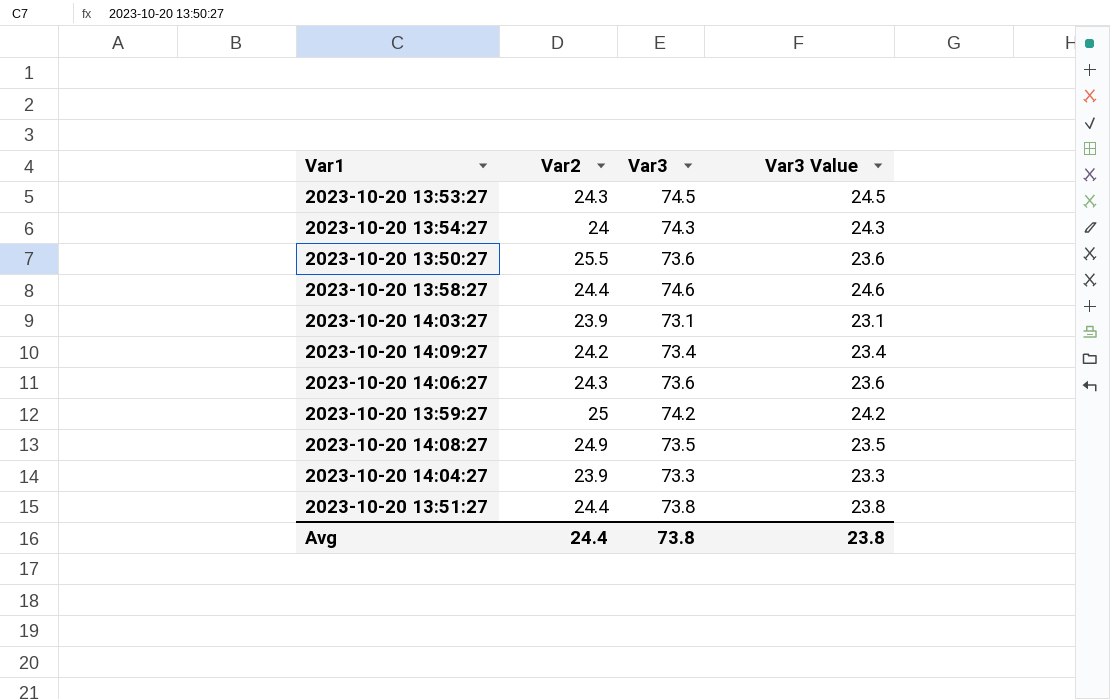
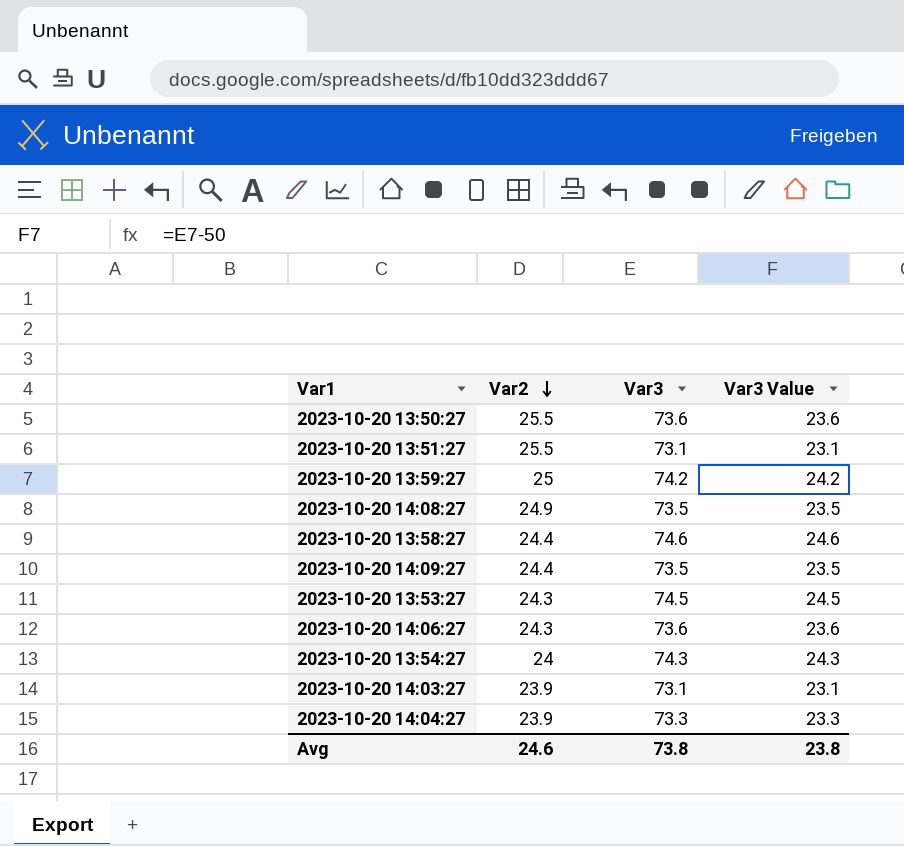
row order: none -> Var2 descending
2023-10-20 13:51:27 | Var2: 24.4 -> 25.5
2023-10-20 13:51:27 | Var3: 73.8 -> 73.1
2023-10-20 13:51:27 | Var3 Value: 23.8 -> 23.1
2023-10-20 14:09:27 | Var2: 24.2 -> 24.4
2023-10-20 14:09:27 | Var3: 73.4 -> 73.5
2023-10-20 14:09:27 | Var3 Value: 23.4 -> 23.5
Avg | Var2: 24.4 -> 24.6

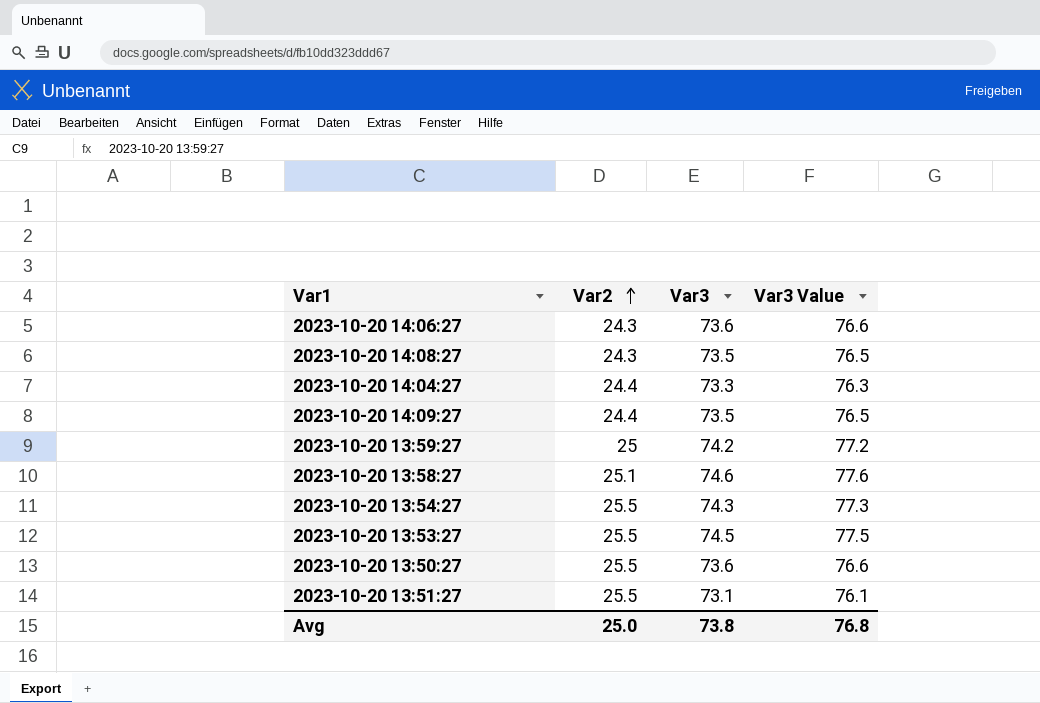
row order: Var2 descending -> Var2 ascending
column Var3 Value | formula: [Var3] - 50 -> [Var3] + 3
row 2023-10-20 14:03:27: 23.9 | 73.1 | 23.1 -> none
2023-10-20 14:08:27 | Var2: 24.9 -> 24.3
2023-10-20 14:04:27 | Var2: 23.9 -> 24.4
2023-10-20 13:58:27 | Var2: 24.4 -> 25.1
2023-10-20 13:54:27 | Var2: 24 -> 25.5
2023-10-20 13:53:27 | Var2: 24.3 -> 25.5
Avg | Var2: 24.6 -> 25.0
Avg | Var3 Value: 23.8 -> 76.8

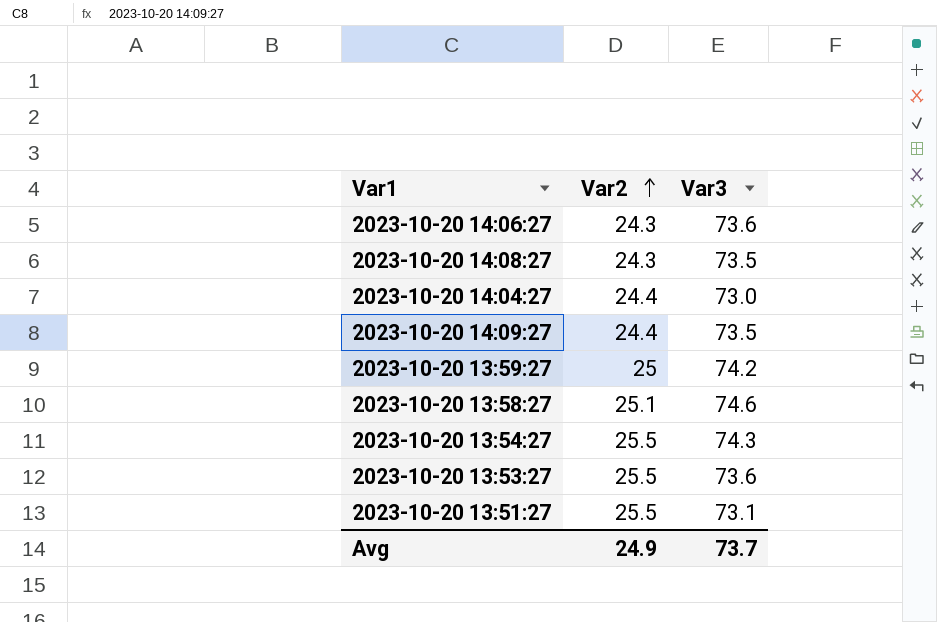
column Var3 Value | formula: [Var3] + 3 -> none
row 2023-10-20 13:50:27: 25.5 | 73.6 | 76.6 -> none
2023-10-20 14:04:27 | Var3: 73.3 -> 73.0
2023-10-20 13:53:27 | Var3: 74.5 -> 73.6
Avg | Var2: 25.0 -> 24.9
Avg | Var3: 73.8 -> 73.7

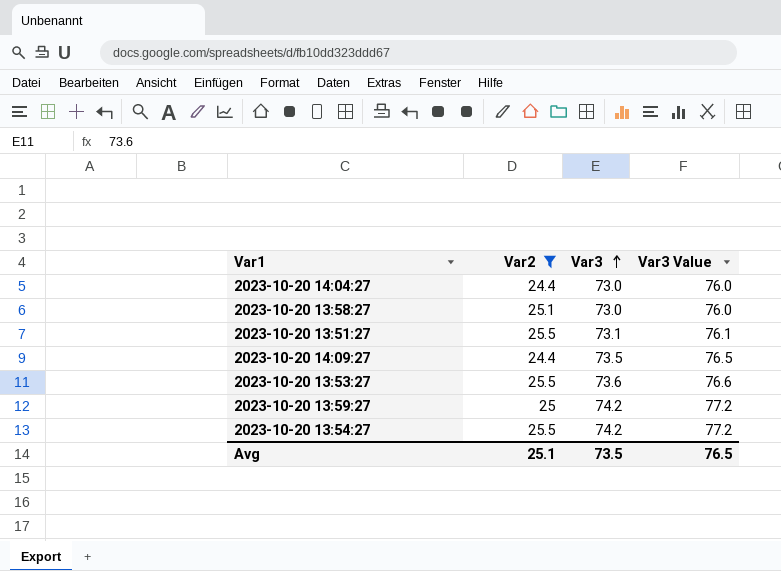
filter: none -> Var2 != 24.3
row order: Var2 ascending -> Var3 ascending
column Var3 Value | formula: none -> [Var3] + 3
2023-10-20 13:58:27 | Var3: 74.6 -> 73.0
2023-10-20 13:54:27 | Var3: 74.3 -> 74.2
Avg | Var2: 24.9 -> 25.1
Avg | Var3: 73.7 -> 73.5

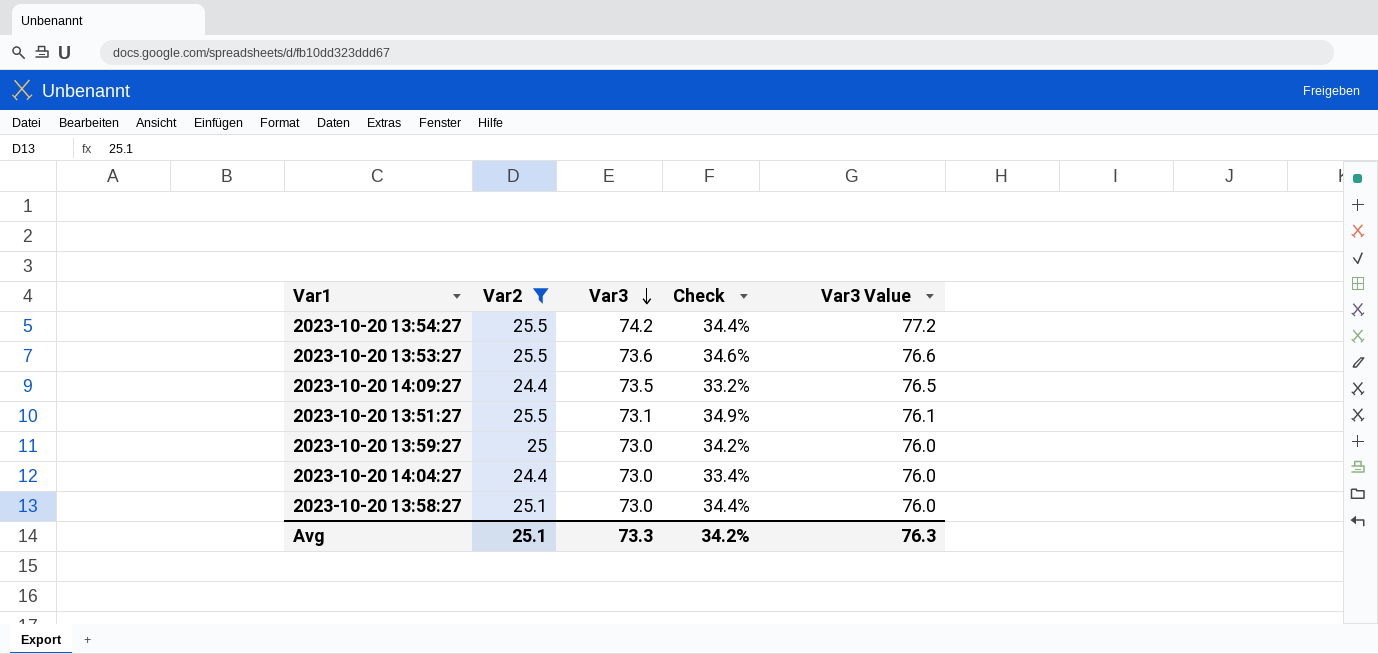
row order: Var3 ascending -> Var3 descending
column Check | formula: none -> [Var2] / [Var3]
2023-10-20 13:59:27 | Var3: 74.2 -> 73.0
2023-10-20 13:59:27 | Var3 Value: 77.2 -> 76.0
Avg | Var3: 73.5 -> 73.3
Avg | Var3 Value: 76.5 -> 76.3

